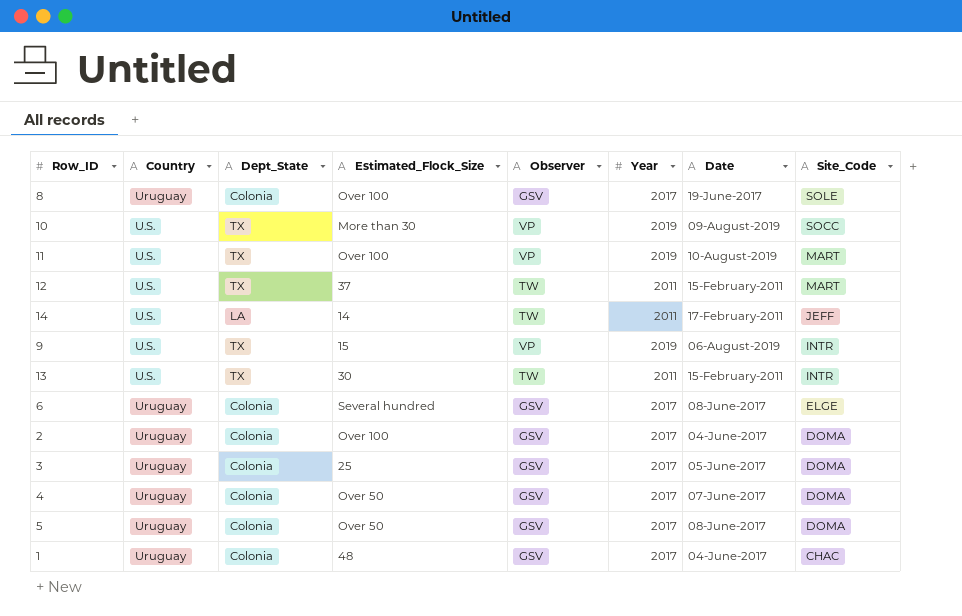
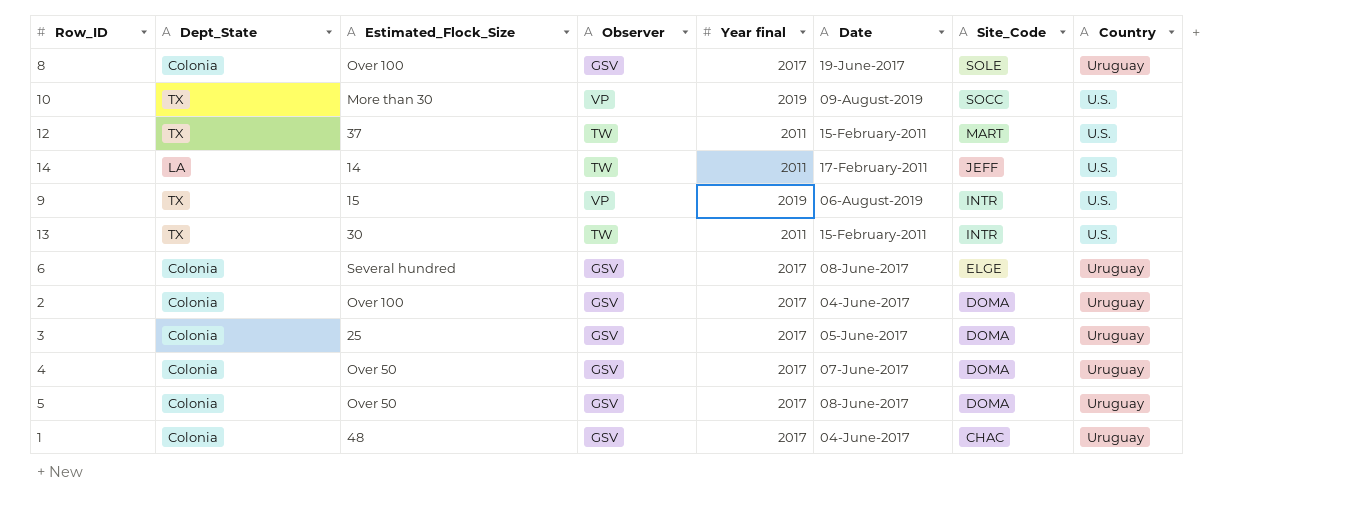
column name: Year -> Year final
column Country | position: 2 -> 8
row 11: U.S. | TX | Over 100 | VP | 2019 | 10-August-2019 | MART -> none

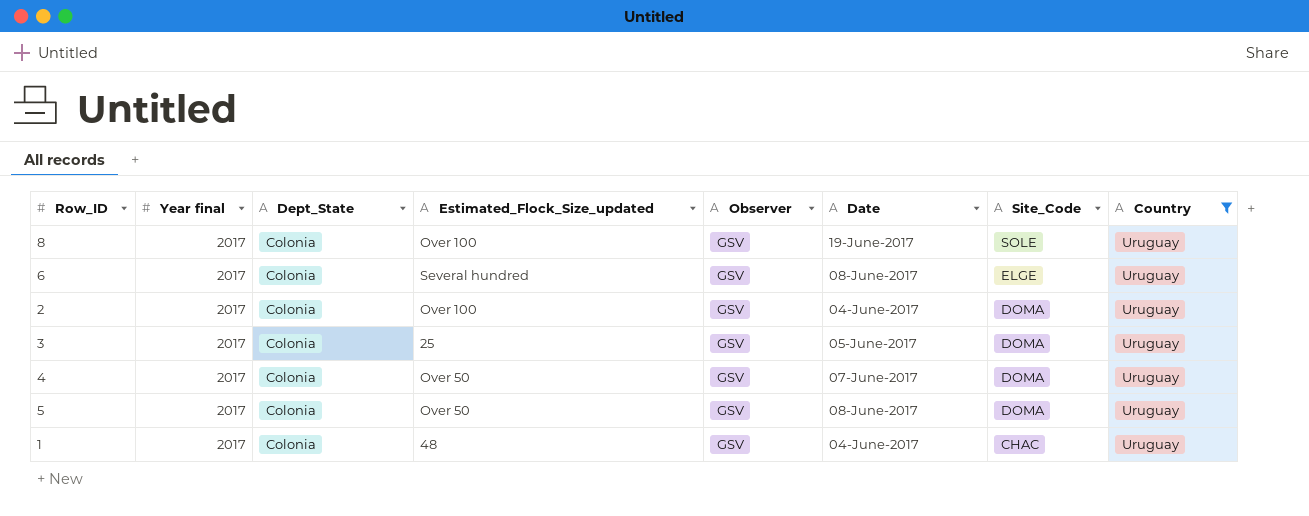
filter: none -> Country = Uruguay
column Year final | position: 5 -> 2
column name: Estimated_Flock_Size -> Estimated_Flock_Size_updated

